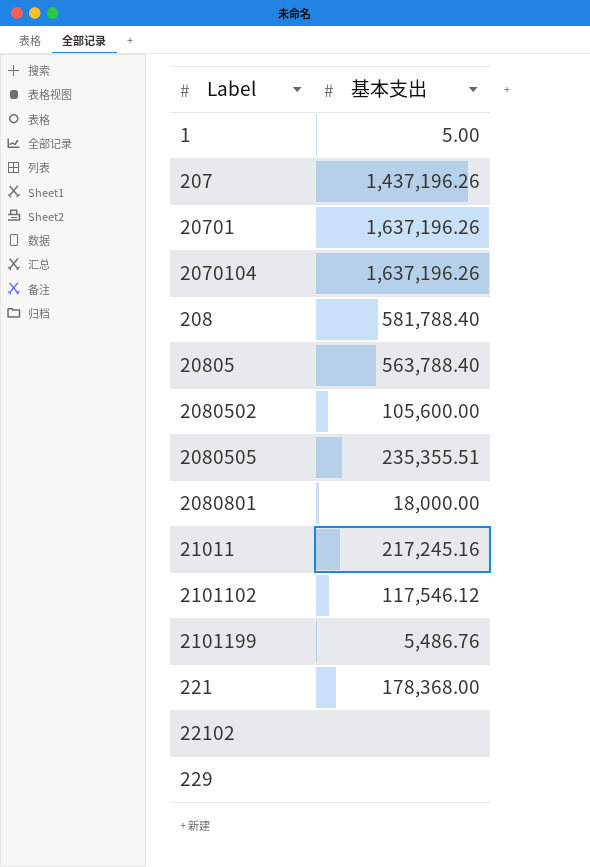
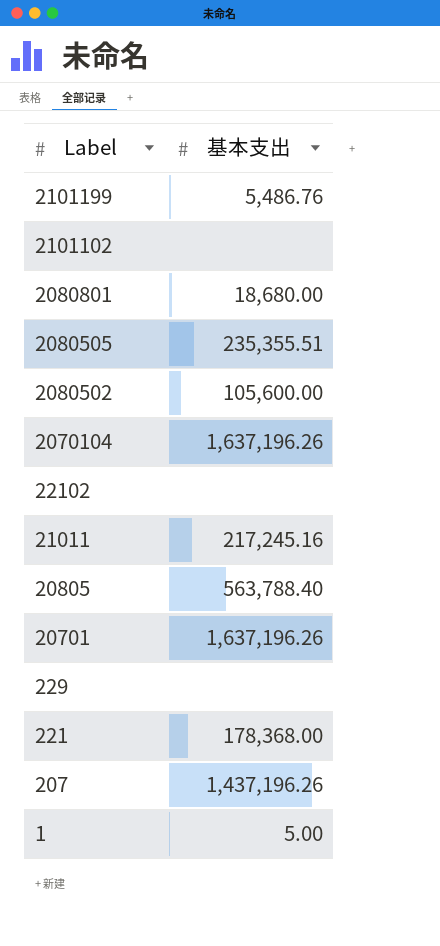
row order: none -> Label descending
row 208: 581,788.40 -> none
2101102 | 基本支出: 117,546.12 -> none
2080801 | 基本支出: 18,000.00 -> 18,680.00

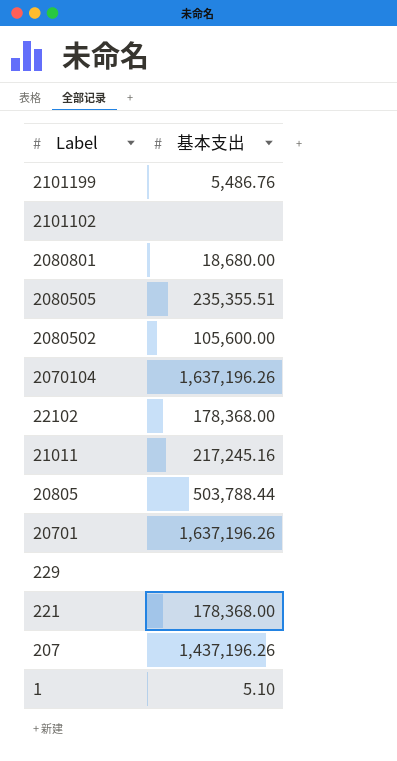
22102 | 基本支出: none -> 178,368.00
20805 | 基本支出: 563,788.40 -> 503,788.44
1 | 基本支出: 5.00 -> 5.10

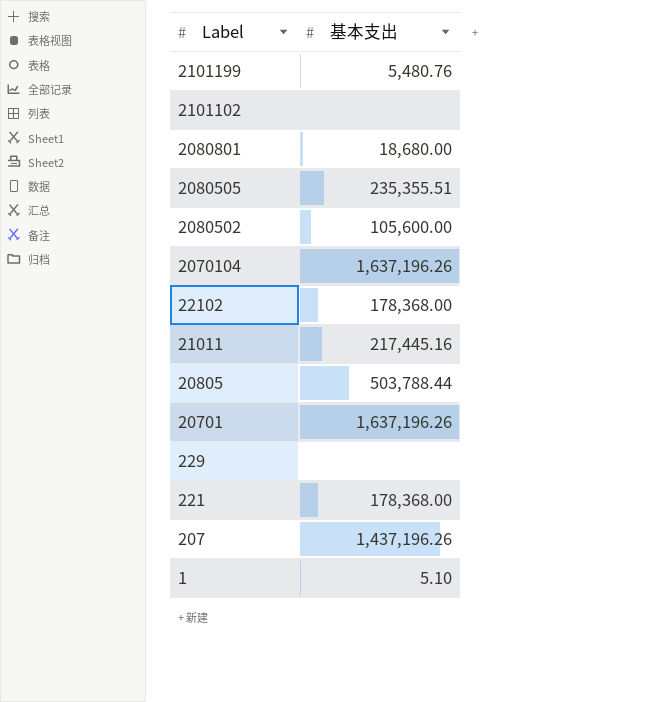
2101199 | 基本支出: 5,486.76 -> 5,480.76
21011 | 基本支出: 217,245.16 -> 217,445.16

